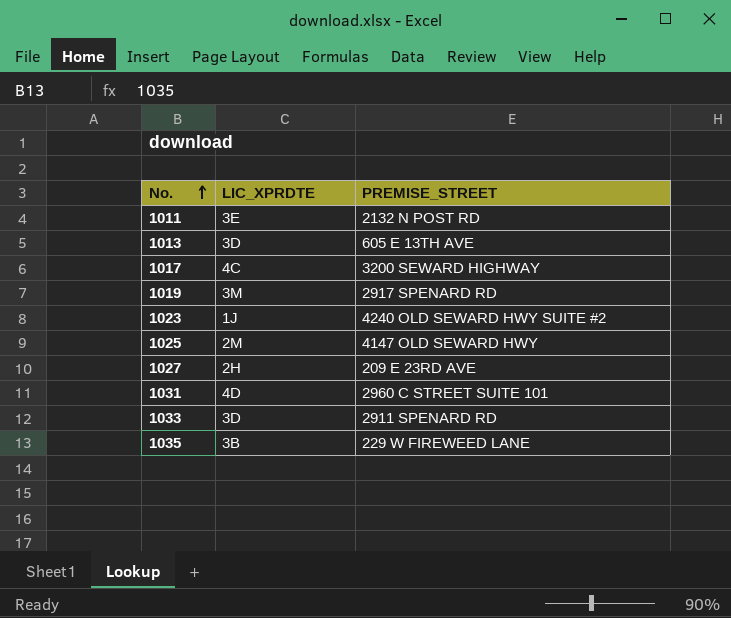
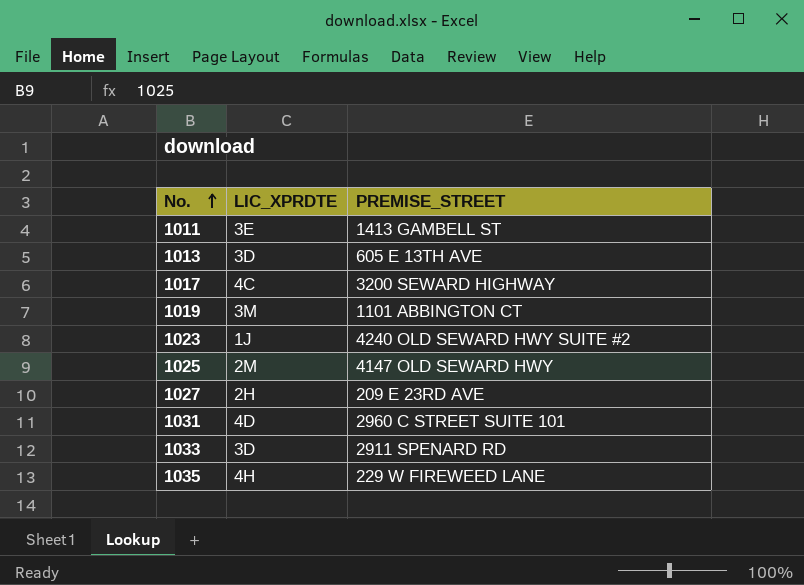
1011 | PREMISE_STREET: 2132 N POST RD -> 1413 GAMBELL ST
1019 | PREMISE_STREET: 2917 SPENARD RD -> 1101 ABBINGTON CT
1035 | LIC_XPRDTE: 3B -> 4H

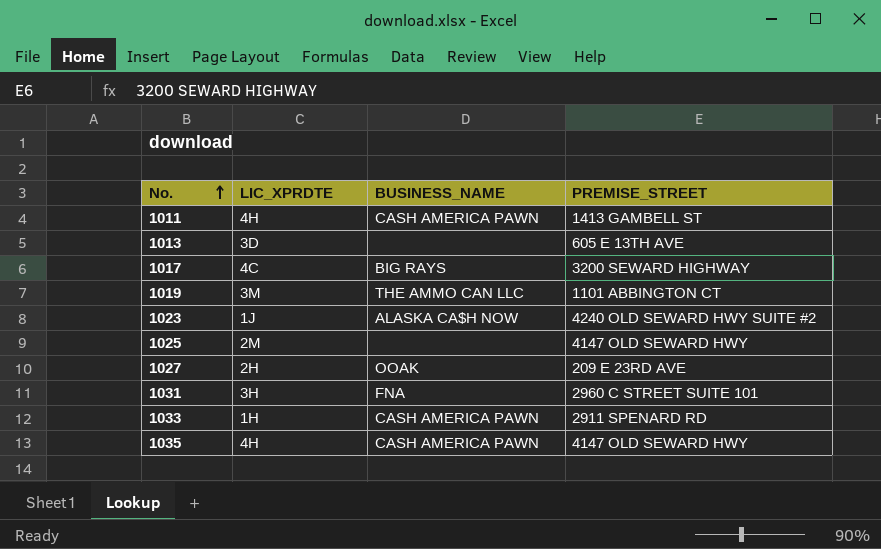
column BUSINESS_NAME | position: none -> 3
1011 | LIC_XPRDTE: 3E -> 4H
1031 | LIC_XPRDTE: 4D -> 3H
1033 | LIC_XPRDTE: 3D -> 1H
1035 | PREMISE_STREET: 229 W FIREWEED LANE -> 4147 OLD SEWARD HWY

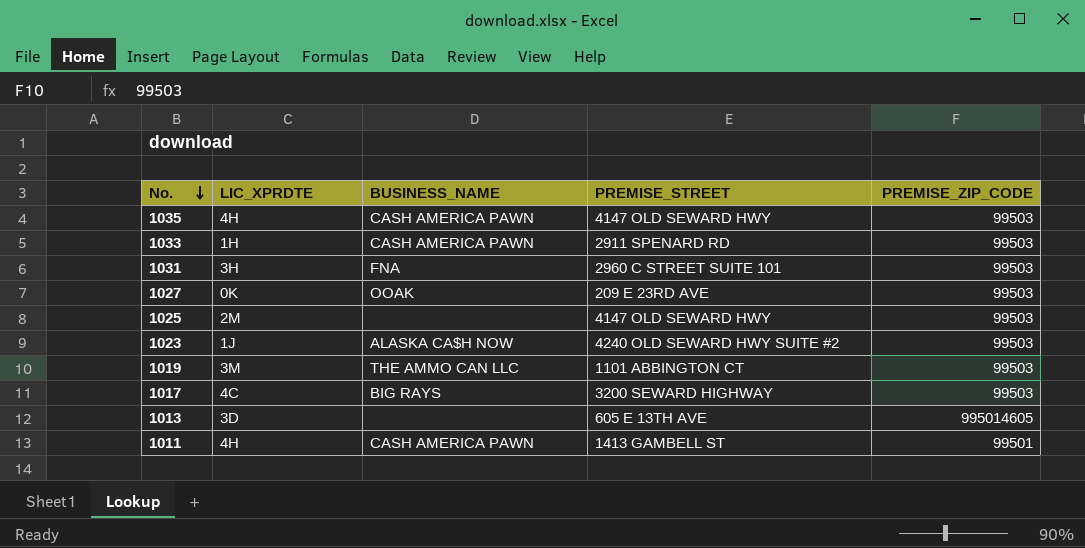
row order: No. ascending -> No. descending
column PREMISE_ZIP_CODE | position: none -> 5
1027 | LIC_XPRDTE: 2H -> 0K

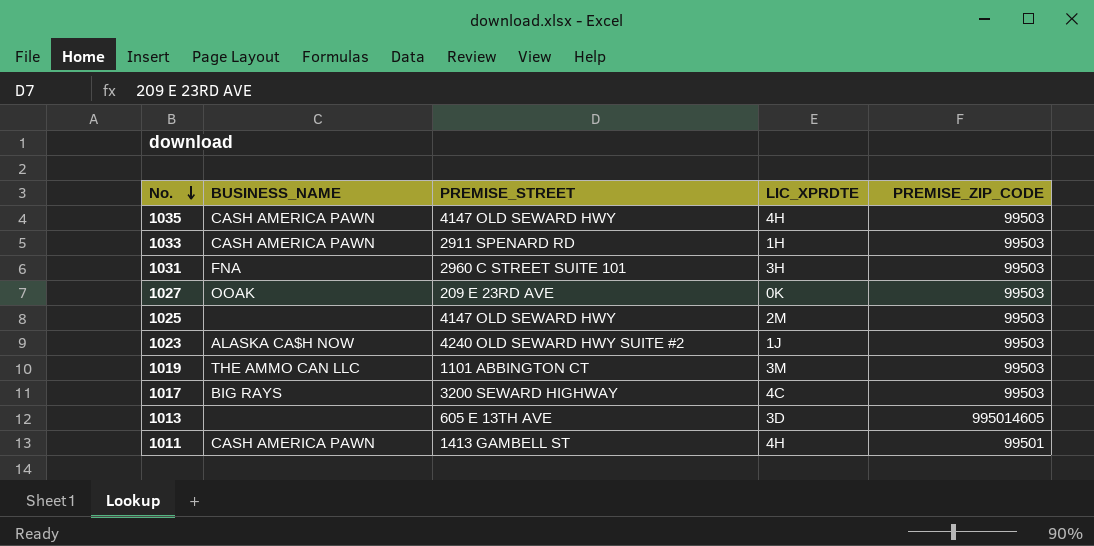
column LIC_XPRDTE | position: 2 -> 4

